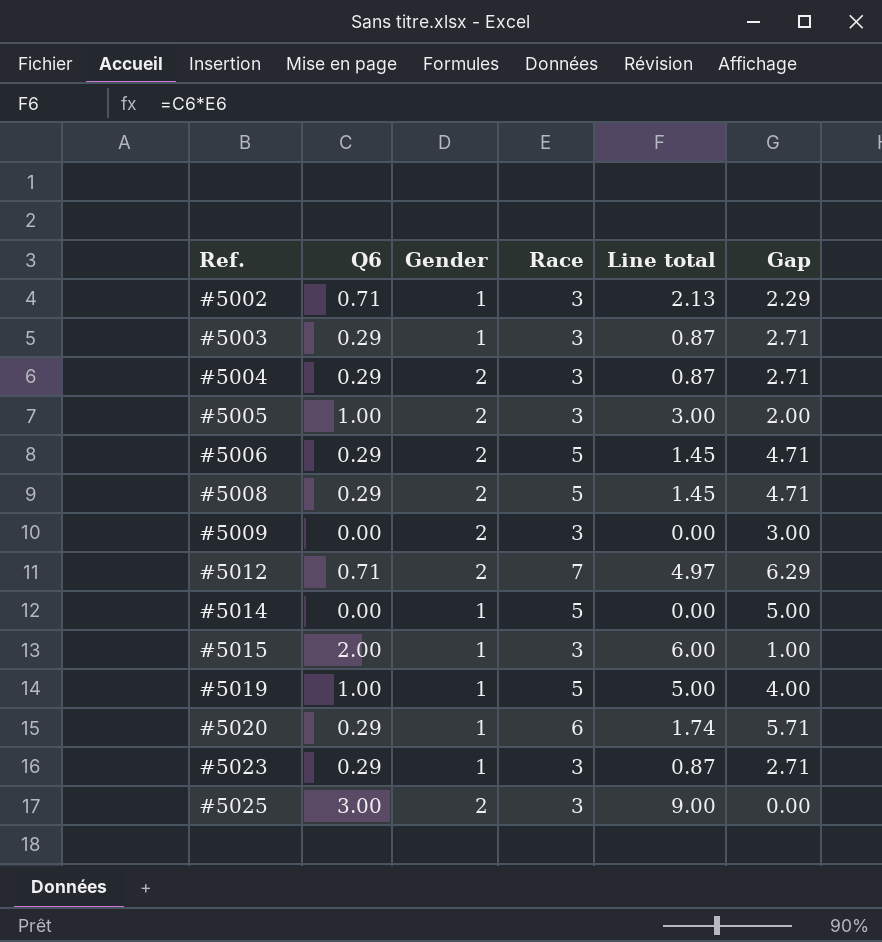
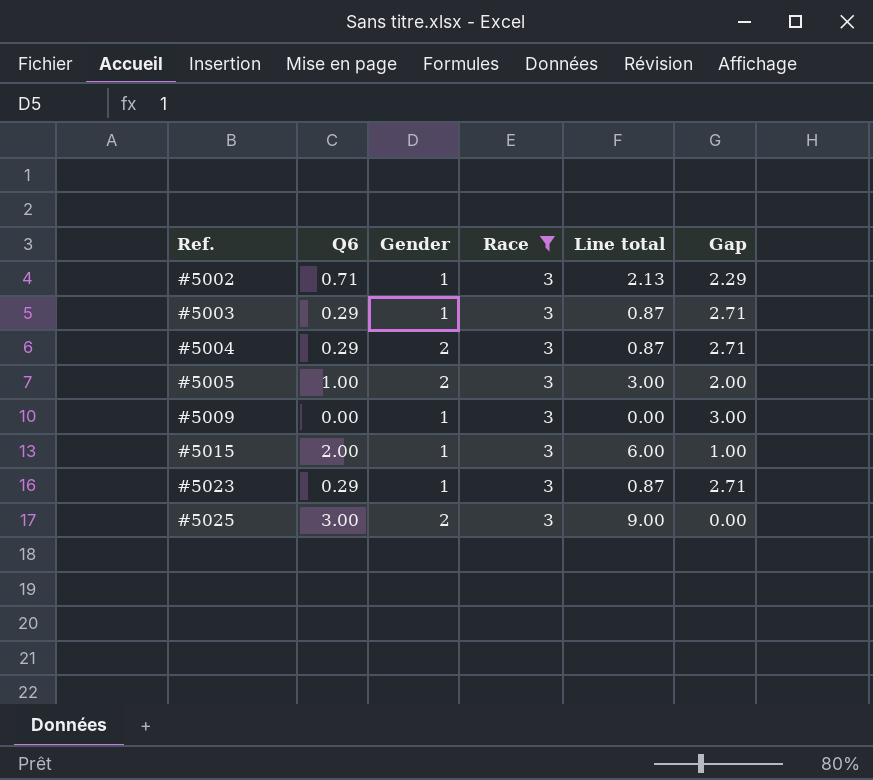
filter: none -> Race = 3
#5009 | Gender: 2 -> 1

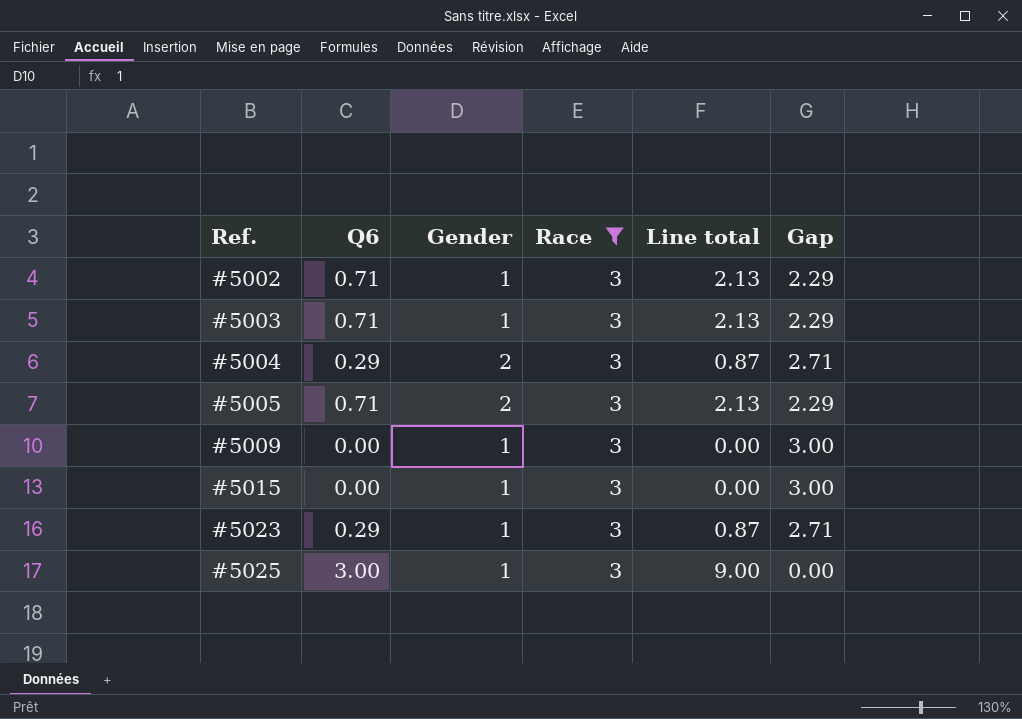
#5003 | Q6: 0.29 -> 0.71
#5003 | Line total: 0.87 -> 2.13
#5003 | Gap: 2.71 -> 2.29
#5005 | Q6: 1.00 -> 0.71
#5005 | Line total: 3.00 -> 2.13
#5005 | Gap: 2.00 -> 2.29
#5015 | Q6: 2.00 -> 0.00
#5015 | Line total: 6.00 -> 0.00
#5015 | Gap: 1.00 -> 3.00
#5025 | Gender: 2 -> 1

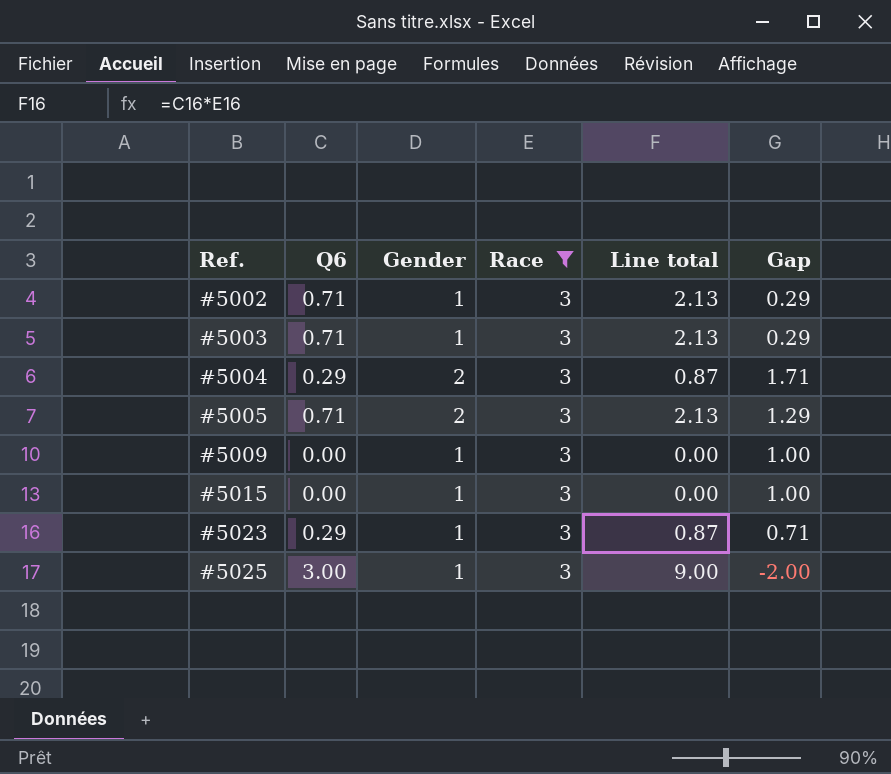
column Gap | formula: [Race] - [Q6] -> [Gender] - [Q6]

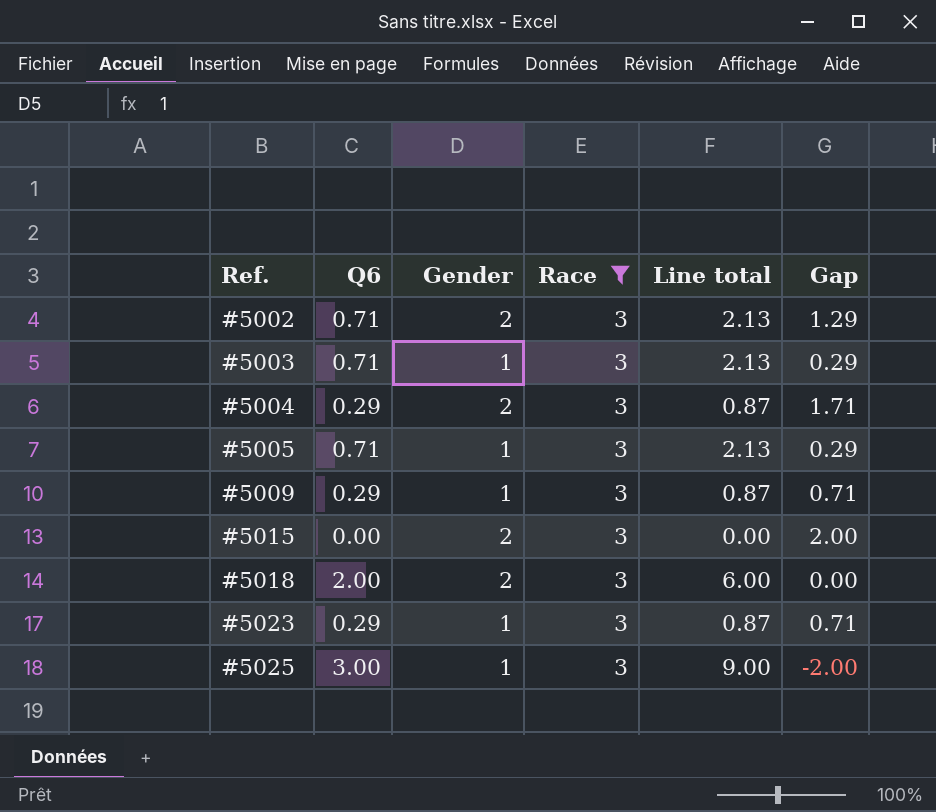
#5002 | Gender: 1 -> 2
#5002 | Gap: 0.29 -> 1.29
#5005 | Gender: 2 -> 1
#5005 | Gap: 1.29 -> 0.29
#5009 | Q6: 0.00 -> 0.29
#5009 | Line total: 0.00 -> 0.87
#5009 | Gap: 1.00 -> 0.71
#5015 | Gender: 1 -> 2
#5015 | Gap: 1.00 -> 2.00
row #5018: none -> 2.00 | 2 | 3 | 6.00 | 0.00

